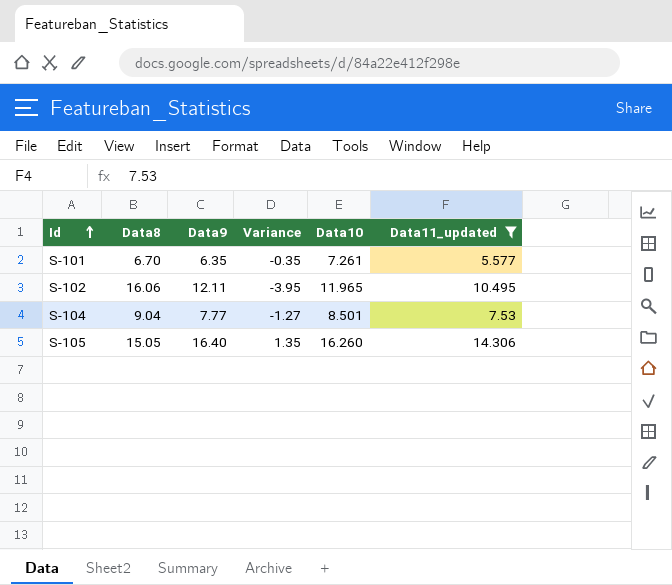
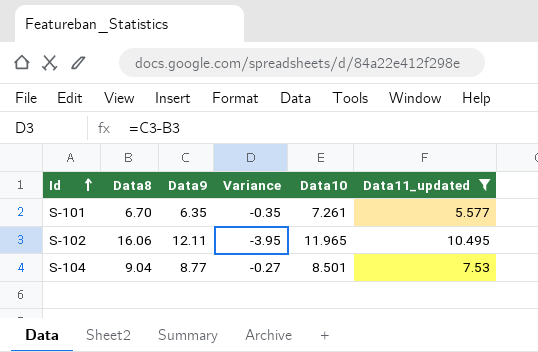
row S-105: 15.05 | 16.40 | 1.35 | 16.260 | 14.306 -> none
S-104 | Data9: 7.77 -> 8.77
S-104 | Variance: -1.27 -> -0.27

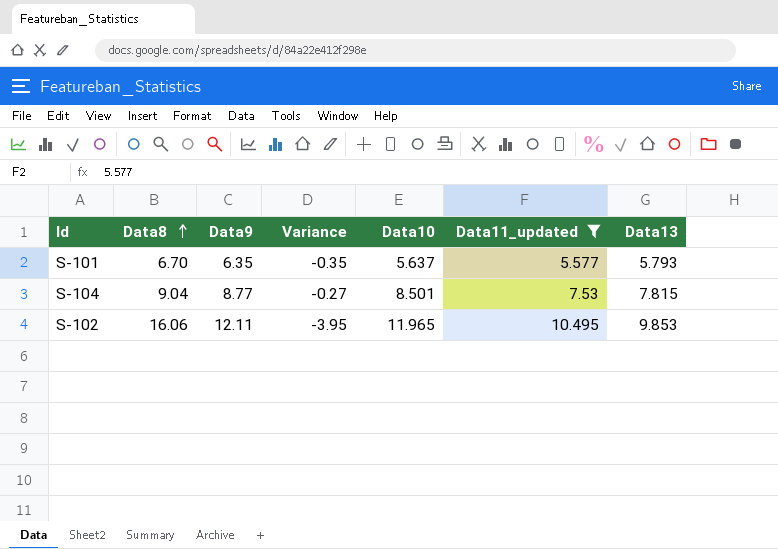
row order: Id ascending -> Data8 ascending
column Data13 | position: none -> 7
S-101 | Data10: 7.261 -> 5.637

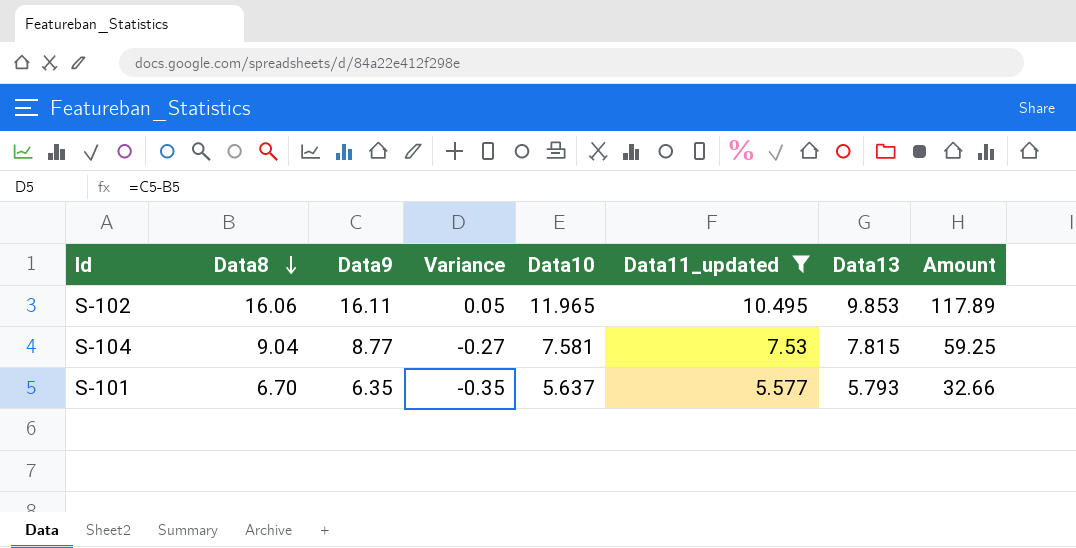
row order: Data8 ascending -> Data8 descending
column Amount | formula: none -> [Data10] * [Data13]
S-102 | Data9: 12.11 -> 16.11
S-102 | Variance: -3.95 -> 0.05
S-104 | Data10: 8.501 -> 7.581

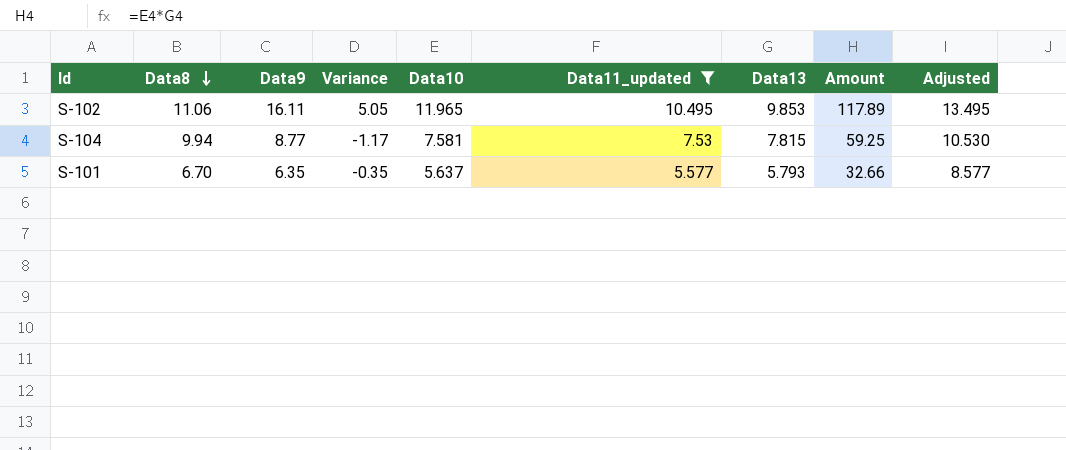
column Adjusted | formula: none -> [Data11_updated] + 3
S-102 | Data8: 16.06 -> 11.06
S-102 | Variance: 0.05 -> 5.05
S-104 | Data8: 9.04 -> 9.94
S-104 | Variance: -0.27 -> -1.17

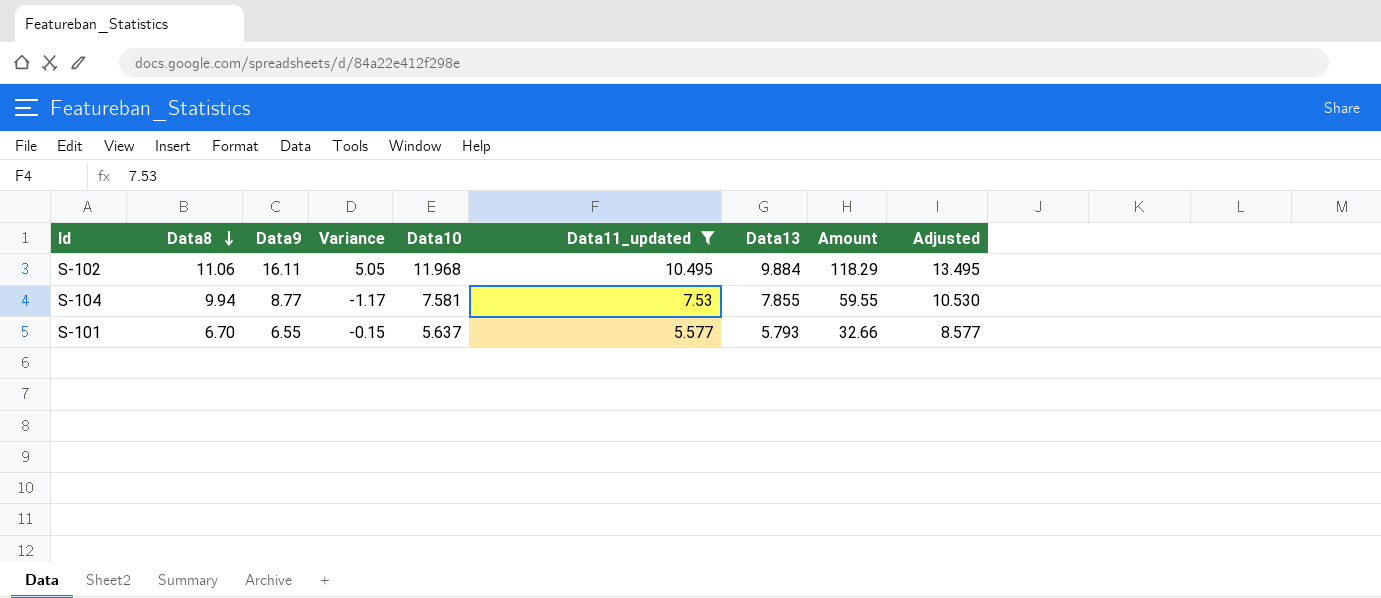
S-102 | Data10: 11.965 -> 11.968
S-102 | Data13: 9.853 -> 9.884
S-102 | Amount: 117.89 -> 118.29
S-104 | Data13: 7.815 -> 7.855
S-104 | Amount: 59.25 -> 59.55
S-101 | Data9: 6.35 -> 6.55
S-101 | Variance: -0.35 -> -0.15

